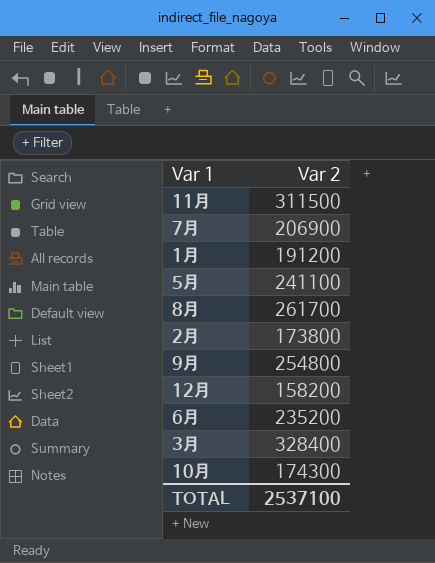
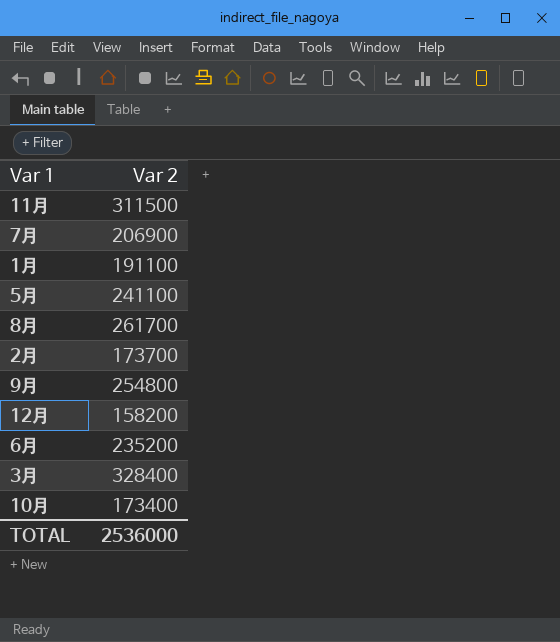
1月 | Var 2: 191200 -> 191100
2月 | Var 2: 173800 -> 173700
10月 | Var 2: 174300 -> 173400
TOTAL | Var 2: 2537100 -> 2536000

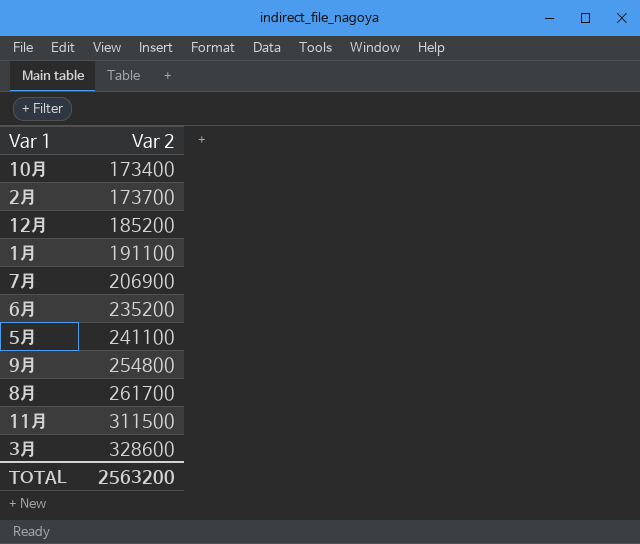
row order: none -> Var 2 ascending
12月 | Var 2: 158200 -> 185200
3月 | Var 2: 328400 -> 328600
TOTAL | Var 2: 2536000 -> 2563200

